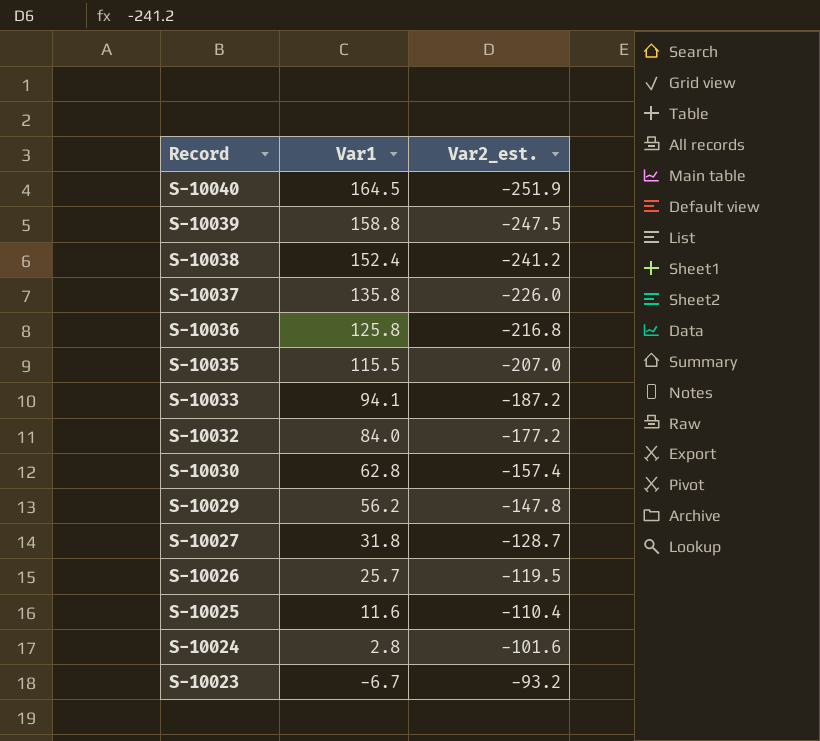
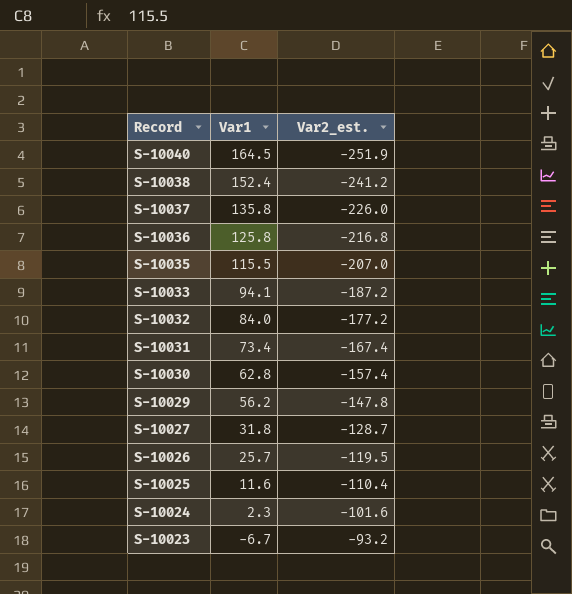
row S-10039: 158.8 | -247.5 -> none
row S-10031: none -> 73.4 | -167.4
S-10024 | Var1: 2.8 -> 2.3

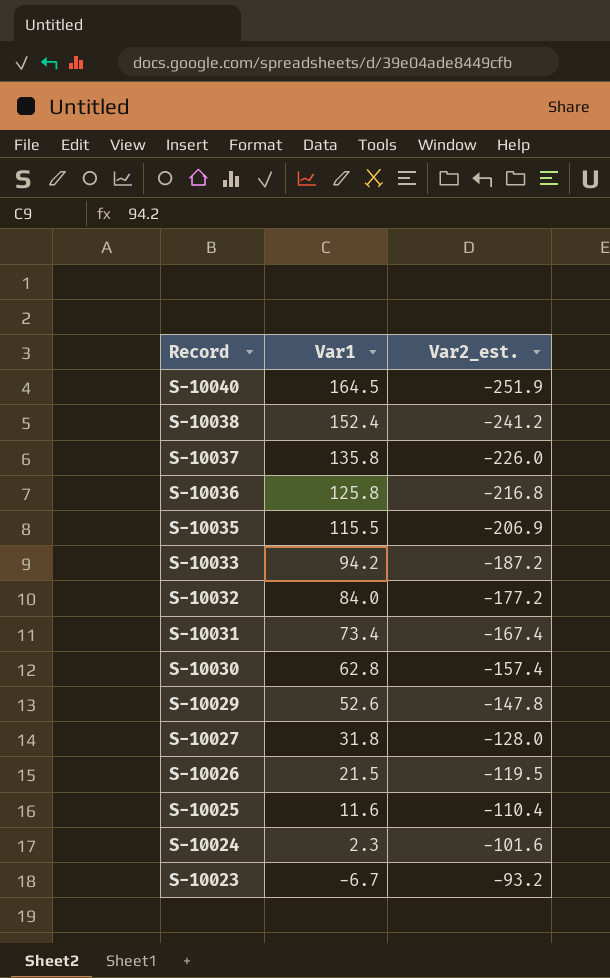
S-10035 | Var2_est.: -207.0 -> -206.9
S-10033 | Var1: 94.1 -> 94.2
S-10029 | Var1: 56.2 -> 52.6
S-10027 | Var2_est.: -128.7 -> -128.0
S-10026 | Var1: 25.7 -> 21.5

